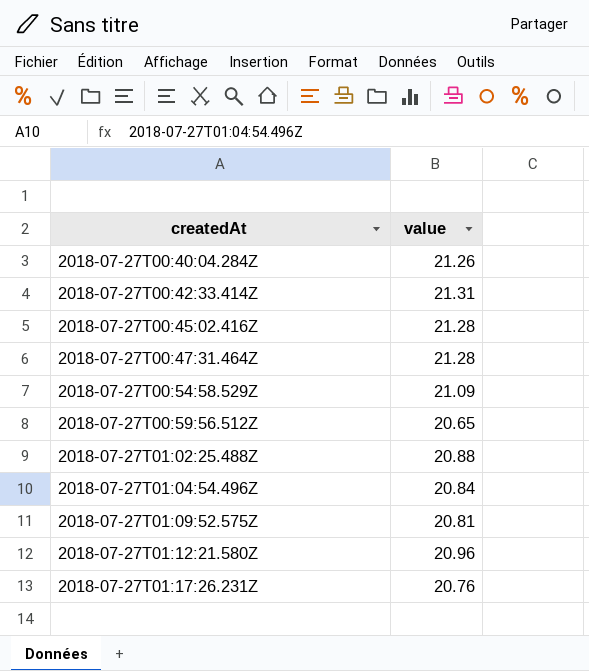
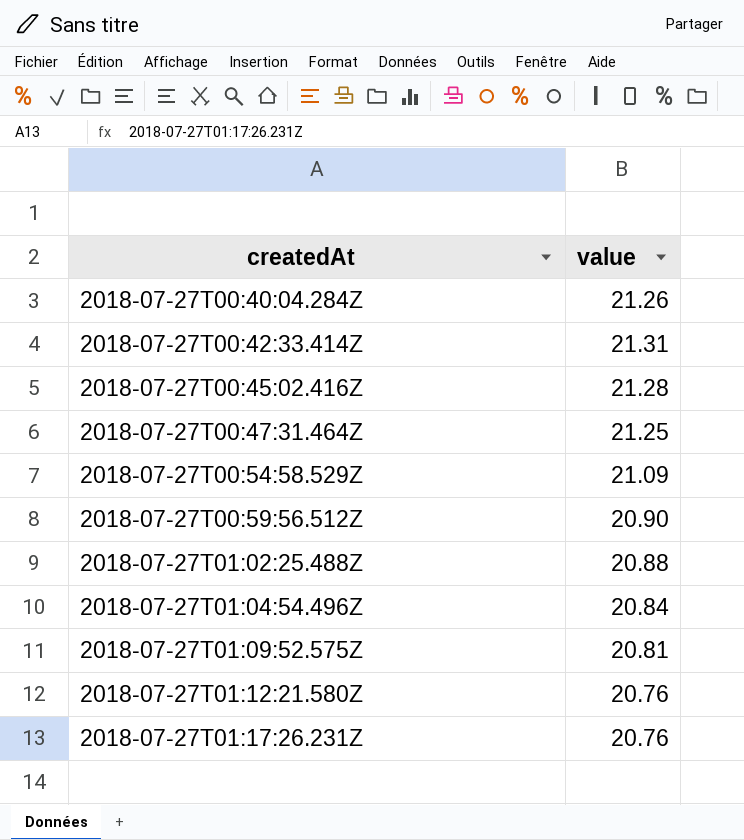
2018-07-27T00:47:31.464Z | value: 21.28 -> 21.25
2018-07-27T00:59:56.512Z | value: 20.65 -> 20.90
2018-07-27T01:12:21.580Z | value: 20.96 -> 20.76

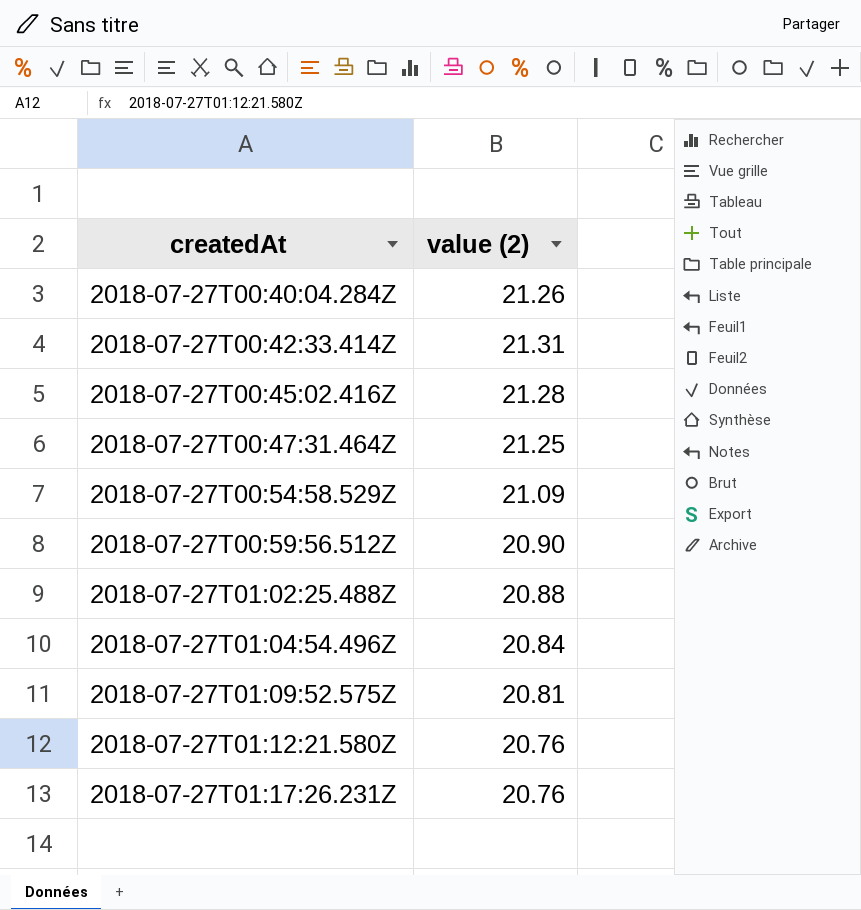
column name: value -> value (2)

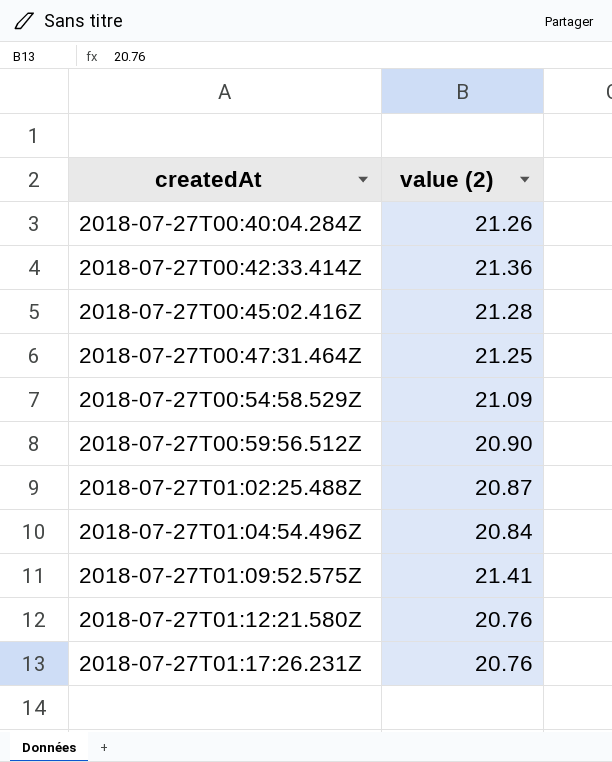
2018-07-27T00:42:33.414Z | value (2): 21.31 -> 21.36
2018-07-27T01:02:25.488Z | value (2): 20.88 -> 20.87
2018-07-27T01:09:52.575Z | value (2): 20.81 -> 21.41

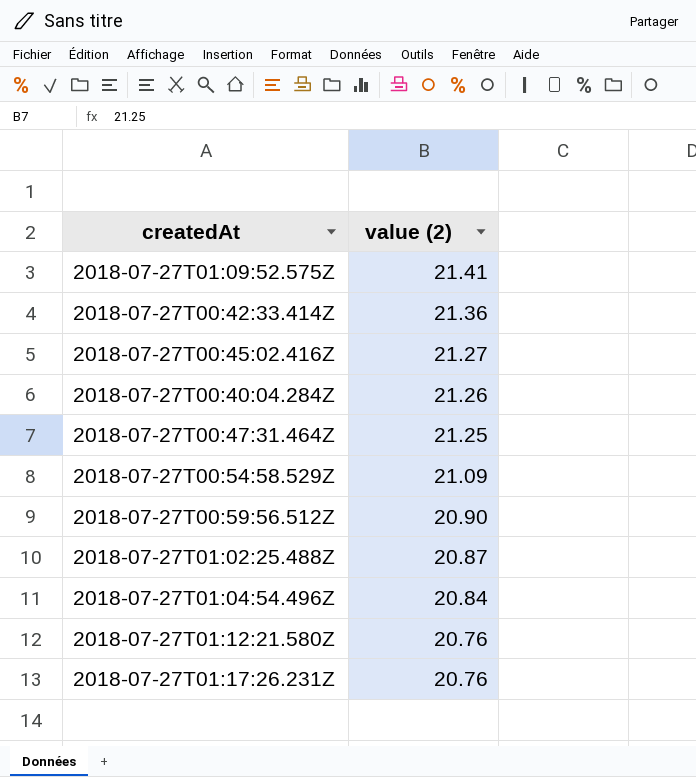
row order: createdAt ascending -> value (2) descending
2018-07-27T00:45:02.416Z | value (2): 21.28 -> 21.27

